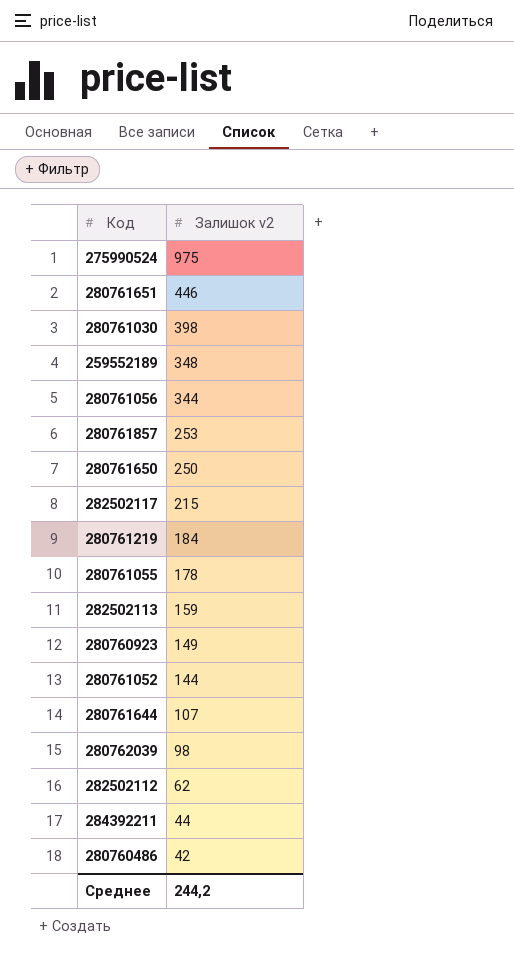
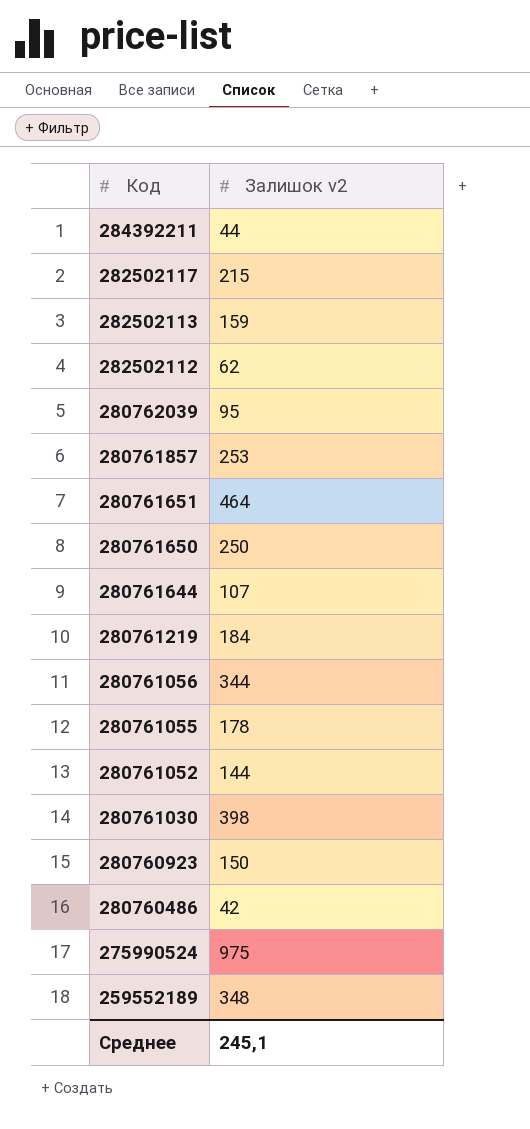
row order: Залишок v2 descending -> Код descending
280762039 | Залишок v2: 98 -> 95
280761651 | Залишок v2: 446 -> 464
280760923 | Залишок v2: 149 -> 150
Среднее | Залишок v2: 244,2 -> 245,1

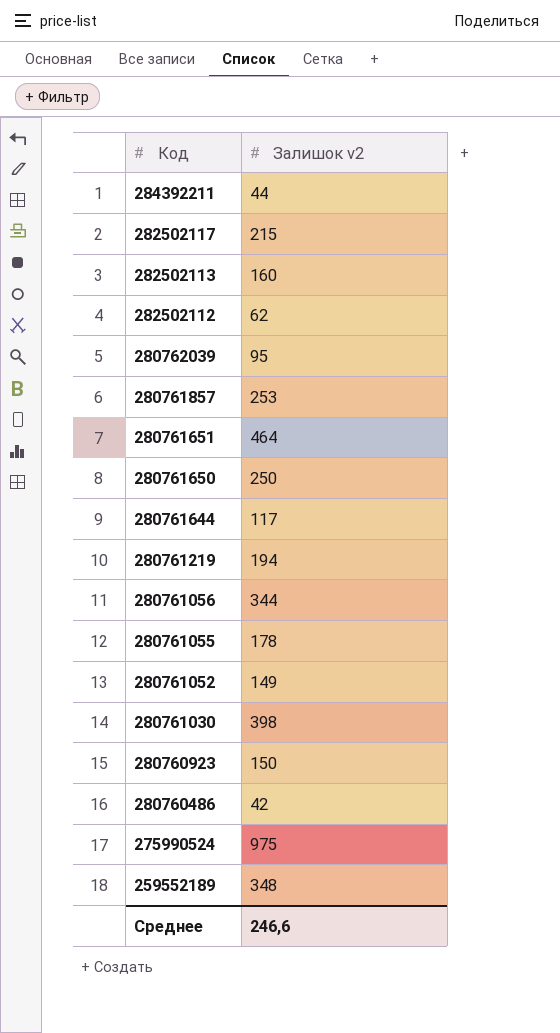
282502113 | Залишок v2: 159 -> 160
280761644 | Залишок v2: 107 -> 117
280761219 | Залишок v2: 184 -> 194
280761052 | Залишок v2: 144 -> 149
Среднее | Залишок v2: 245,1 -> 246,6

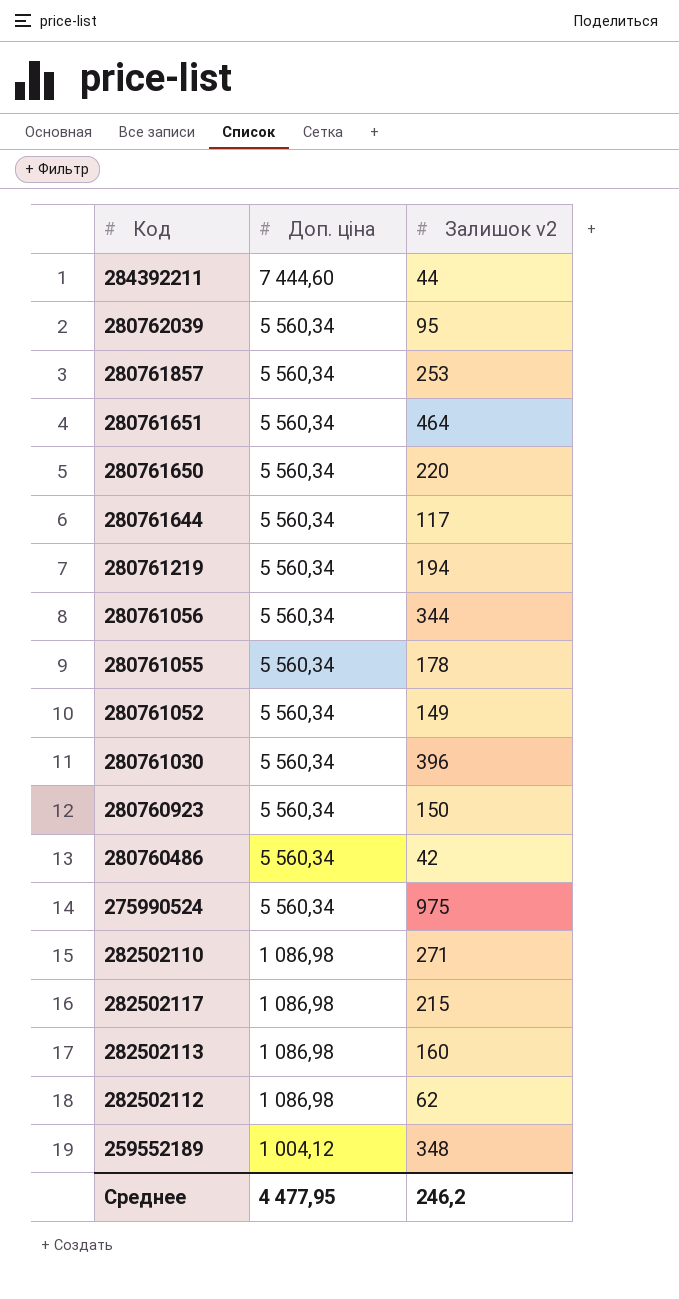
row order: Код descending -> Доп. ціна descending
column Доп. ціна | position: none -> 2
280761650 | Залишок v2: 250 -> 220
280761030 | Залишок v2: 398 -> 396
row 282502110: none -> 1 086,98 | 271
Среднее | Залишок v2: 246,6 -> 246,2

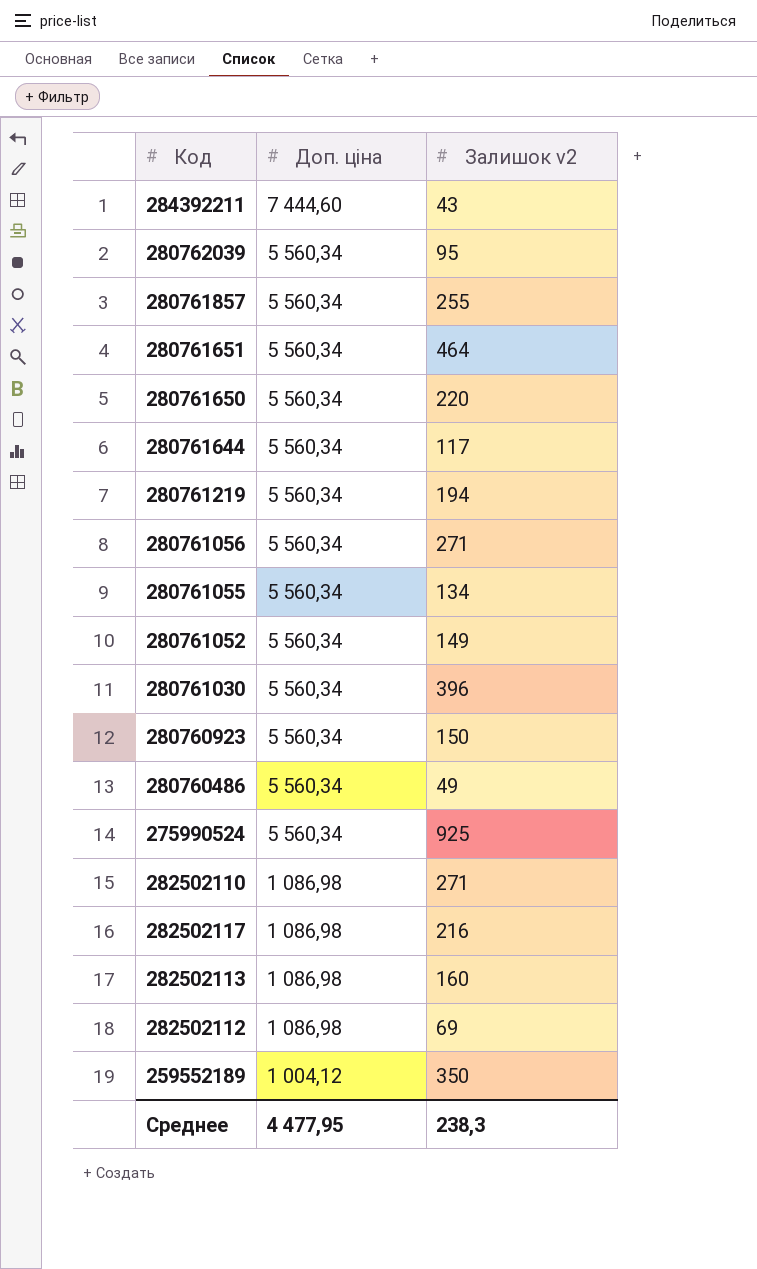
284392211 | Залишок v2: 44 -> 43
280761857 | Залишок v2: 253 -> 255
280761056 | Залишок v2: 344 -> 271
280761055 | Залишок v2: 178 -> 134
280760486 | Залишок v2: 42 -> 49
275990524 | Залишок v2: 975 -> 925
282502117 | Залишок v2: 215 -> 216
282502112 | Залишок v2: 62 -> 69
259552189 | Залишок v2: 348 -> 350
Среднее | Залишок v2: 246,2 -> 238,3

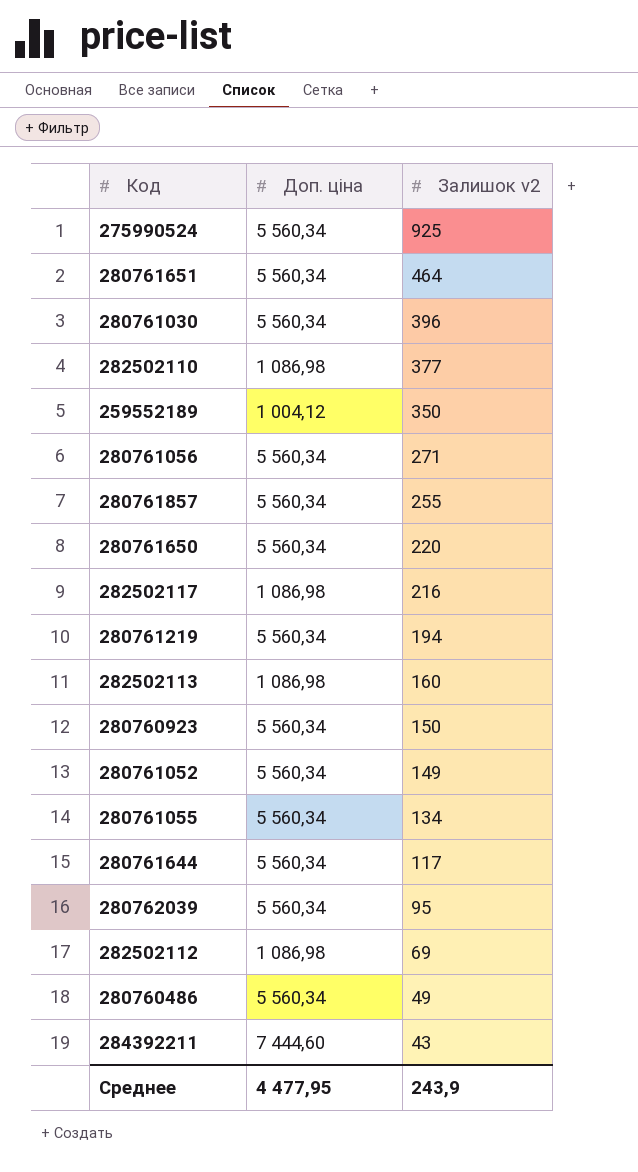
row order: Доп. ціна descending -> Залишок v2 descending
282502110 | Залишок v2: 271 -> 377
Среднее | Залишок v2: 238,3 -> 243,9

